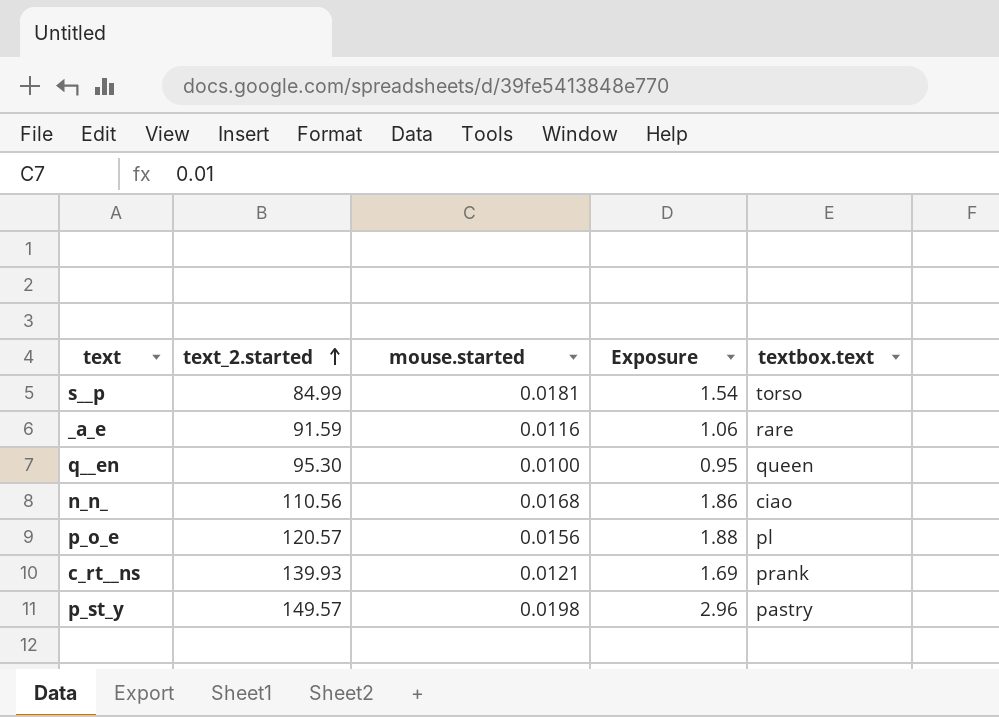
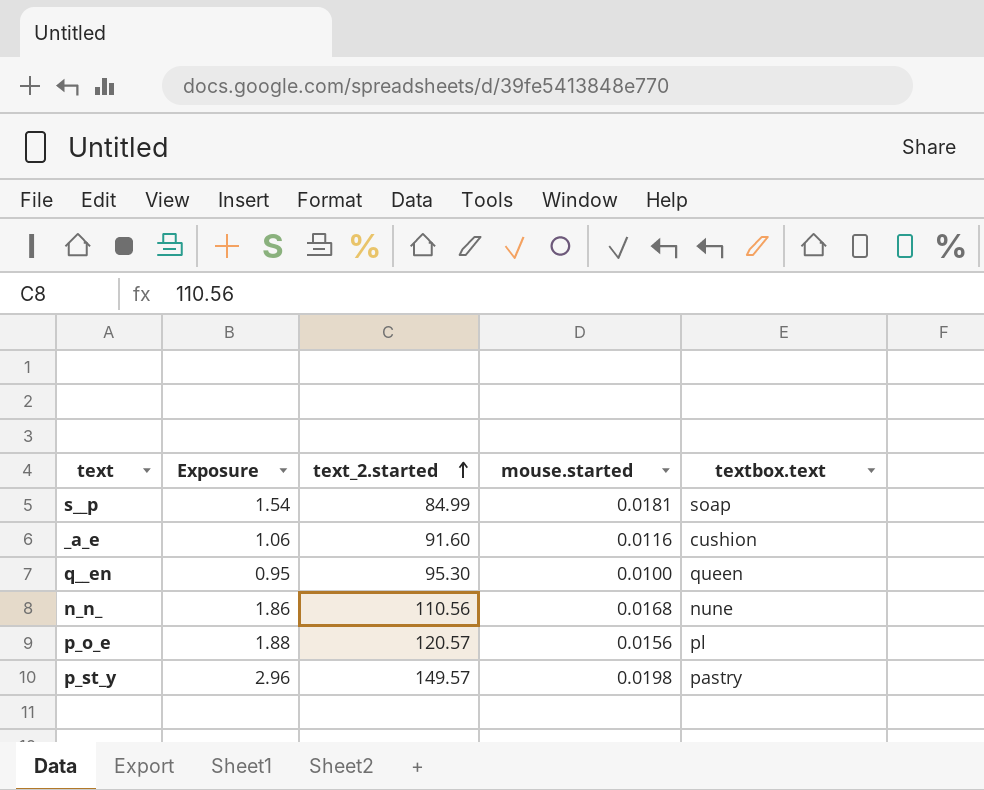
column Exposure | position: 4 -> 2
row c_rt__ns: 139.93 | 0.0121 | 1.69 | prank -> none
s__p | textbox.text: torso -> soap
_a_e | text_2.started: 91.59 -> 91.60
_a_e | textbox.text: rare -> cushion
n_n_ | textbox.text: ciao -> nune

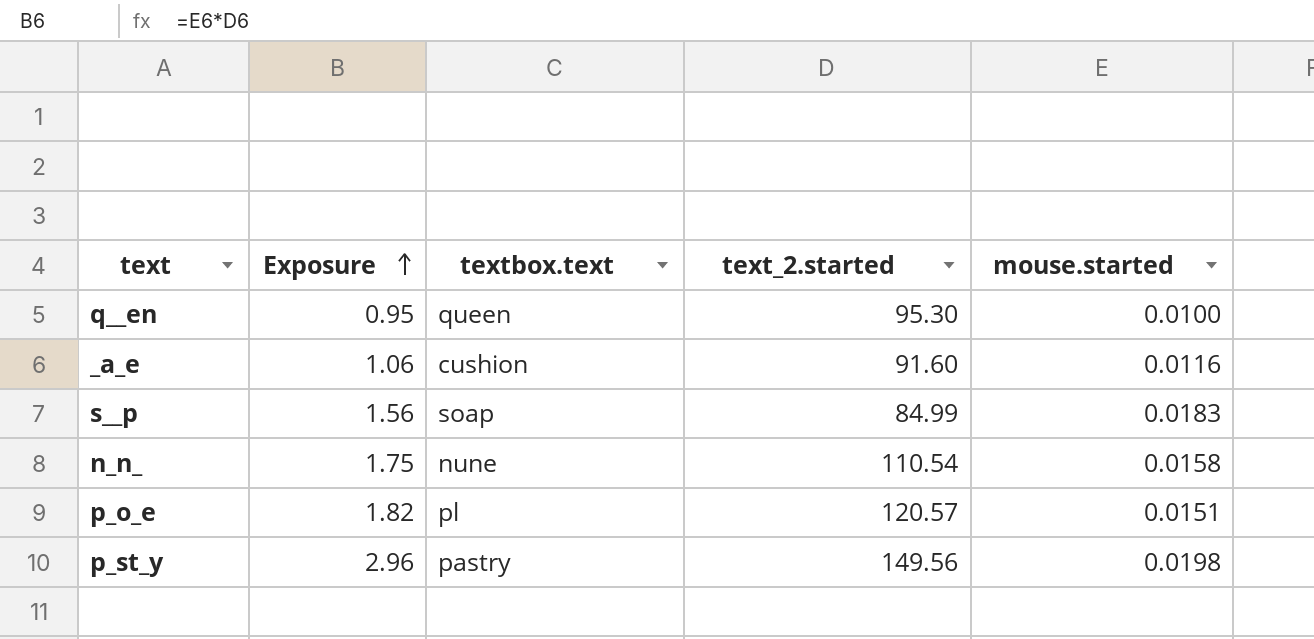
row order: text_2.started ascending -> Exposure ascending
column textbox.text | position: 5 -> 3
s__p | Exposure: 1.54 -> 1.56
s__p | mouse.started: 0.0181 -> 0.0183
n_n_ | Exposure: 1.86 -> 1.75
n_n_ | text_2.started: 110.56 -> 110.54
n_n_ | mouse.started: 0.0168 -> 0.0158
p_o_e | Exposure: 1.88 -> 1.82
p_o_e | mouse.started: 0.0156 -> 0.0151
p_st_y | text_2.started: 149.57 -> 149.56

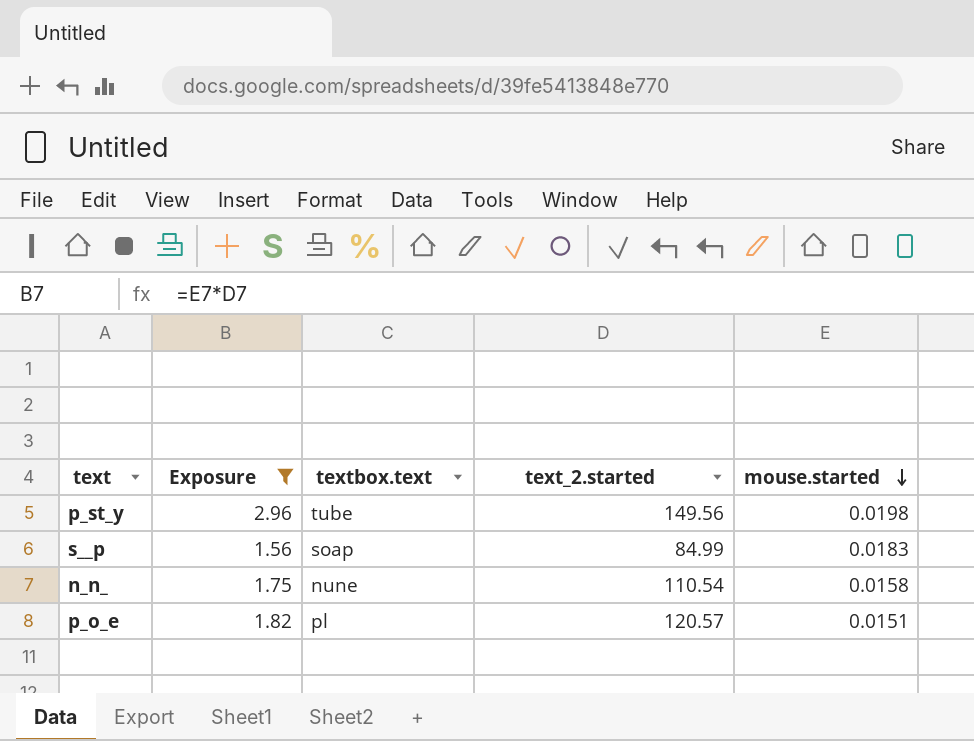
filter: none -> Exposure >= 1.56
row order: Exposure ascending -> mouse.started descending
p_st_y | textbox.text: pastry -> tube

